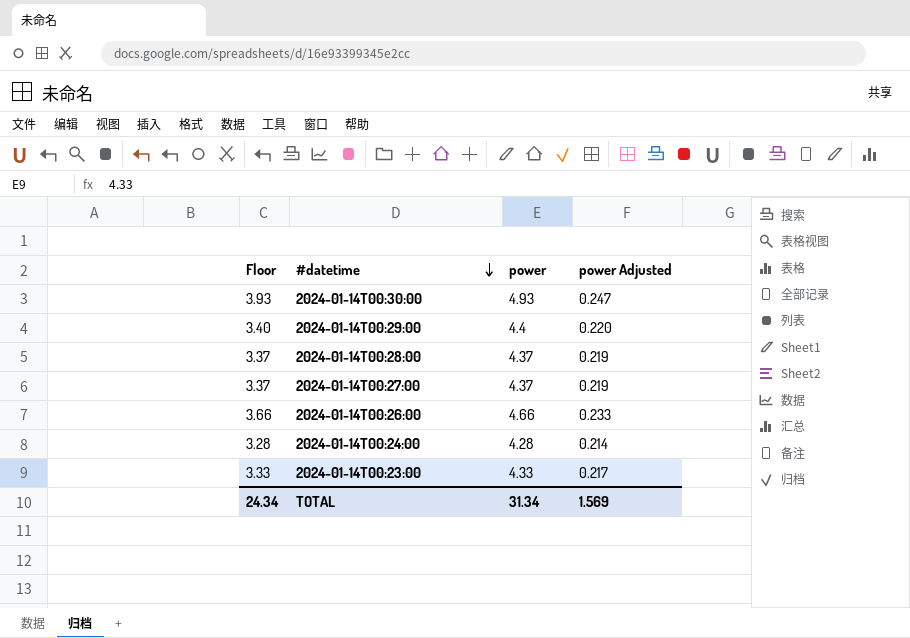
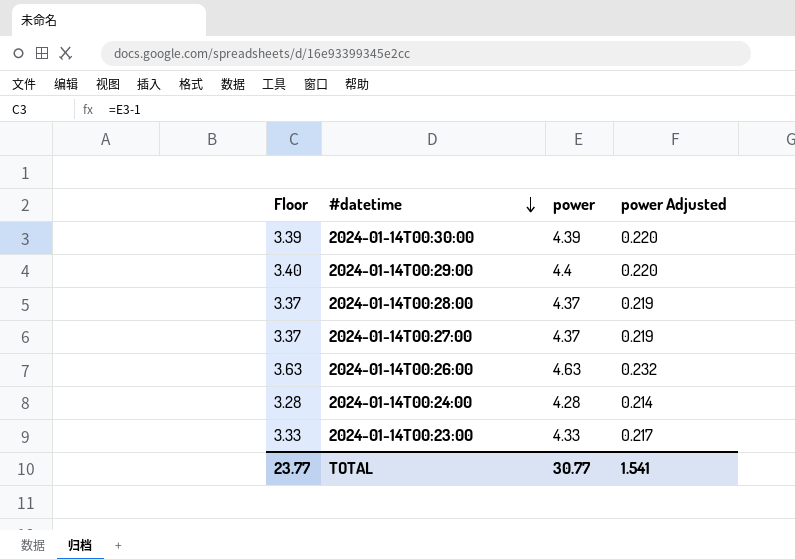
2024-01-14T00:30:00 | Floor: 3.93 -> 3.39
2024-01-14T00:30:00 | power: 4.93 -> 4.39
2024-01-14T00:30:00 | power Adjusted: 0.247 -> 0.220
2024-01-14T00:26:00 | Floor: 3.66 -> 3.63
2024-01-14T00:26:00 | power: 4.66 -> 4.63
2024-01-14T00:26:00 | power Adjusted: 0.233 -> 0.232
TOTAL | Floor: 24.34 -> 23.77
TOTAL | power: 31.34 -> 30.77
TOTAL | power Adjusted: 1.569 -> 1.541

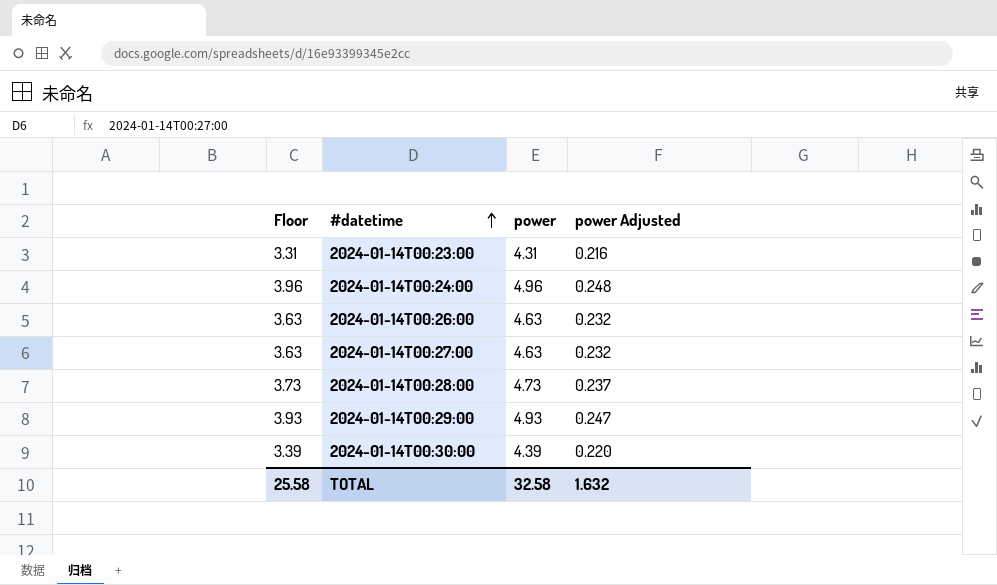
row order: #datetime descending -> #datetime ascending
2024-01-14T00:23:00 | Floor: 3.33 -> 3.31
2024-01-14T00:23:00 | power: 4.33 -> 4.31
2024-01-14T00:23:00 | power Adjusted: 0.217 -> 0.216
2024-01-14T00:24:00 | Floor: 3.28 -> 3.96
2024-01-14T00:24:00 | power: 4.28 -> 4.96
2024-01-14T00:24:00 | power Adjusted: 0.214 -> 0.248
2024-01-14T00:27:00 | Floor: 3.37 -> 3.63
2024-01-14T00:27:00 | power: 4.37 -> 4.63
2024-01-14T00:27:00 | power Adjusted: 0.219 -> 0.232
2024-01-14T00:28:00 | Floor: 3.37 -> 3.73
2024-01-14T00:28:00 | power: 4.37 -> 4.73
2024-01-14T00:28:00 | power Adjusted: 0.219 -> 0.237
2024-01-14T00:29:00 | Floor: 3.40 -> 3.93
2024-01-14T00:29:00 | power: 4.4 -> 4.93
2024-01-14T00:29:00 | power Adjusted: 0.220 -> 0.247
TOTAL | Floor: 23.77 -> 25.58
TOTAL | power: 30.77 -> 32.58
TOTAL | power Adjusted: 1.541 -> 1.632

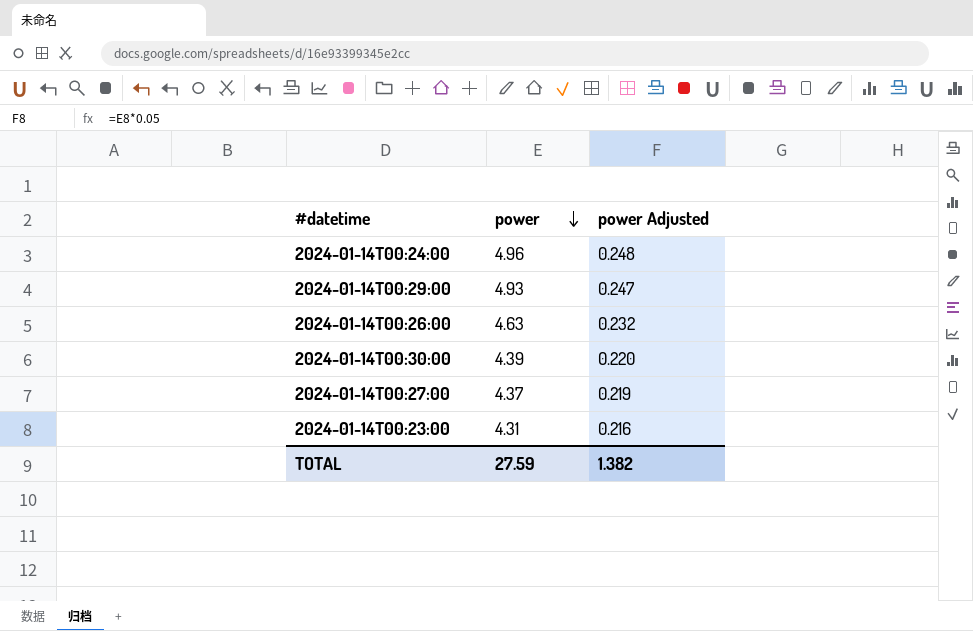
row order: #datetime ascending -> power descending
column Floor | formula: [power] - 1 -> none
row 2024-01-14T00:28:00: 3.73 | 4.73 | 0.237 -> none
2024-01-14T00:27:00 | power: 4.63 -> 4.37
2024-01-14T00:27:00 | power Adjusted: 0.232 -> 0.219
TOTAL | power: 32.58 -> 27.59
TOTAL | power Adjusted: 1.632 -> 1.382

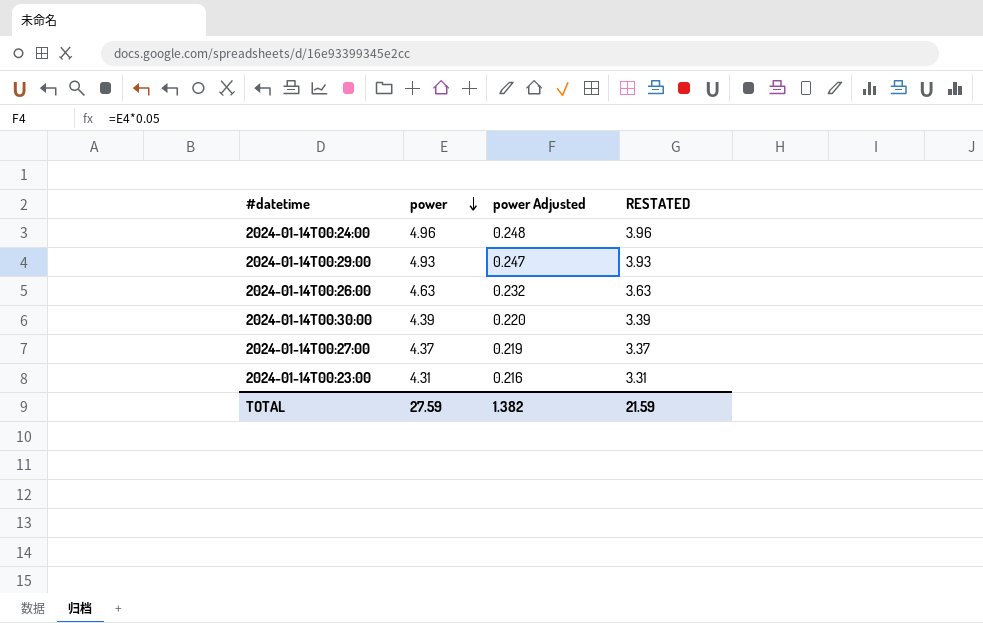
column RESTATED | formula: none -> [power] - 1

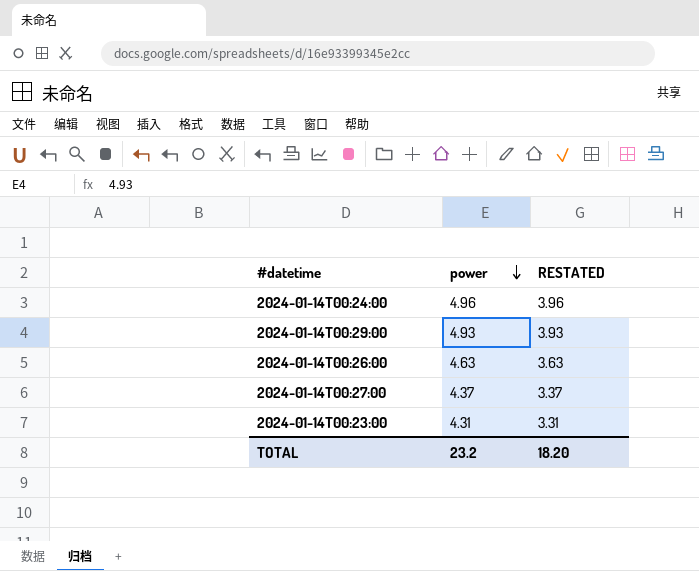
column power Adjusted | formula: [power] * 0.05 -> none
row 2024-01-14T00:30:00: 4.39 | 0.220 | 3.39 -> none
TOTAL | power: 27.59 -> 23.2
TOTAL | RESTATED: 21.59 -> 18.20

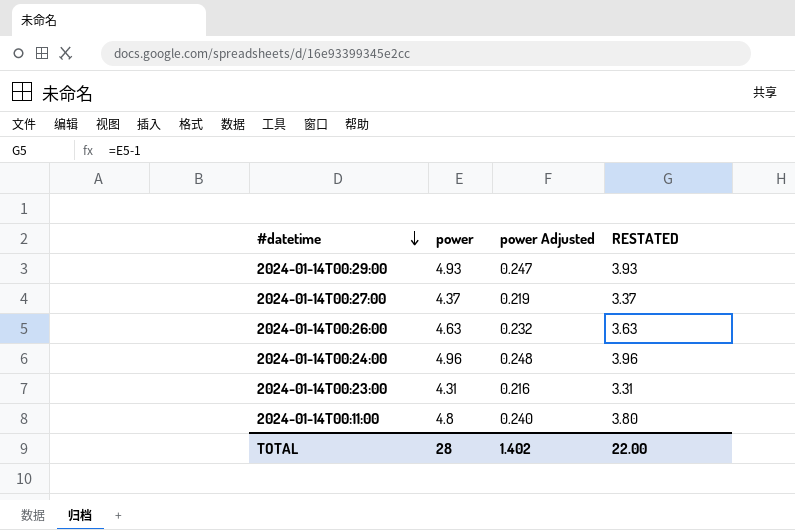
row order: power descending -> #datetime descending
column power Adjusted | formula: none -> [power] * 0.05
row 2024-01-14T00:11:00: none -> 4.8 | 0.240 | 3.80
TOTAL | power: 23.2 -> 28
TOTAL | RESTATED: 18.20 -> 22.00

